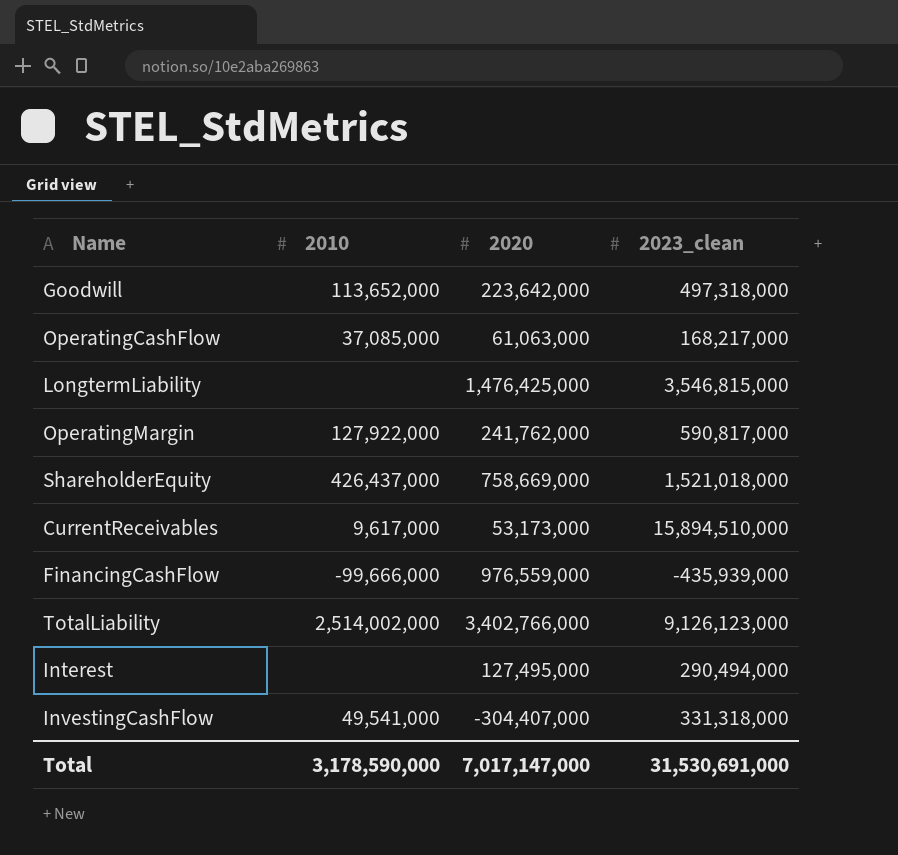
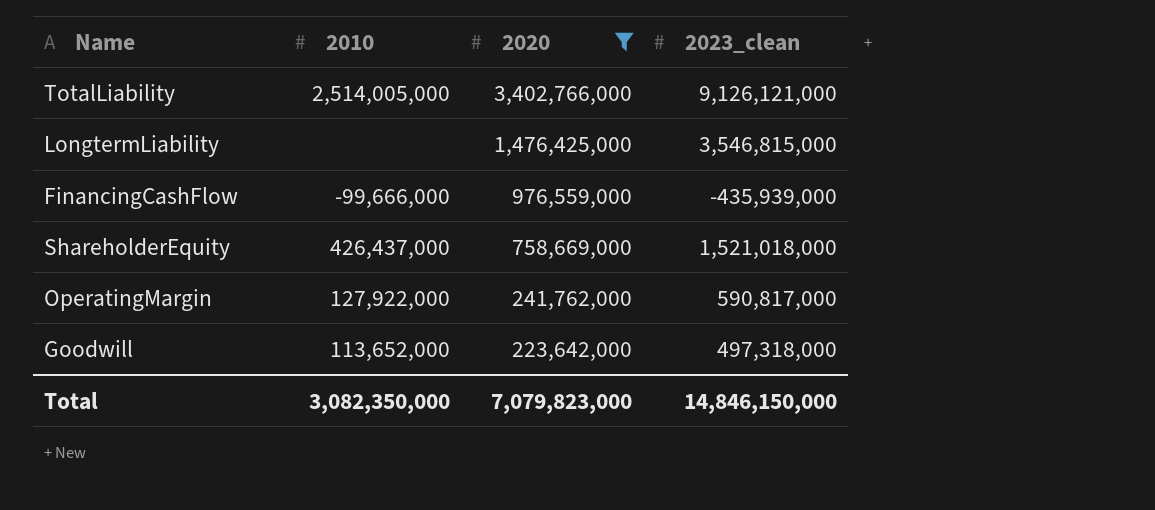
filter: none -> 2020 >= 223,642,000
row order: none -> 2020 descending
TotalLiability | 2010: 2,514,002,000 -> 2,514,005,000
TotalLiability | 2023_clean: 9,126,123,000 -> 9,126,121,000
Total | 2010: 3,178,590,000 -> 3,082,350,000
Total | 2020: 7,017,147,000 -> 7,079,823,000
Total | 2023_clean: 31,530,691,000 -> 14,846,150,000

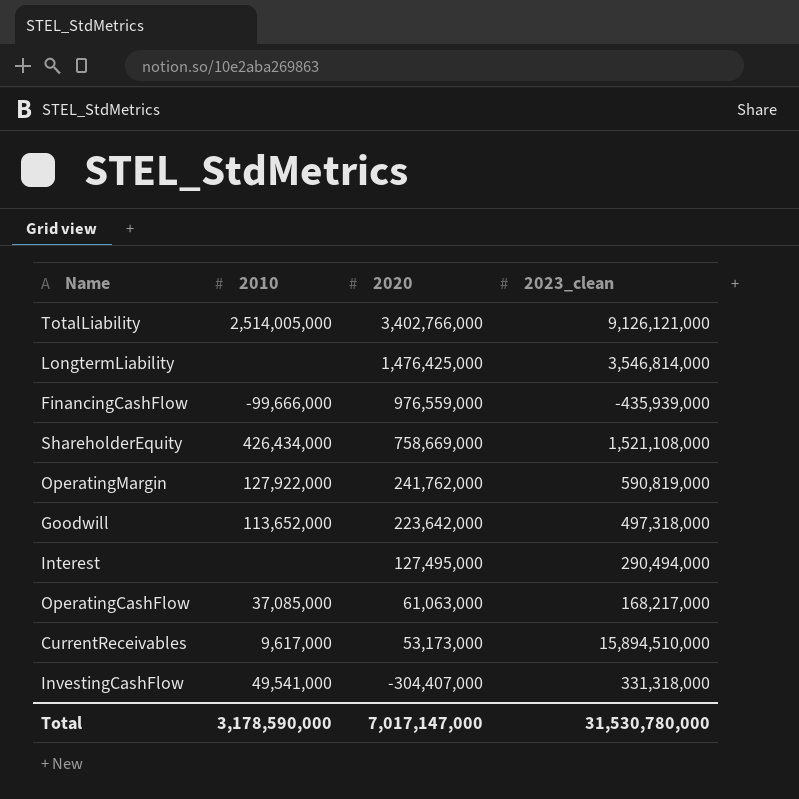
filter: 2020 >= 223,642,000 -> none
LongtermLiability | 2023_clean: 3,546,815,000 -> 3,546,814,000
ShareholderEquity | 2010: 426,437,000 -> 426,434,000
ShareholderEquity | 2023_clean: 1,521,018,000 -> 1,521,108,000
OperatingMargin | 2023_clean: 590,817,000 -> 590,819,000
Total | 2010: 3,082,350,000 -> 3,178,590,000
Total | 2020: 7,079,823,000 -> 7,017,147,000
Total | 2023_clean: 14,846,150,000 -> 31,530,780,000

